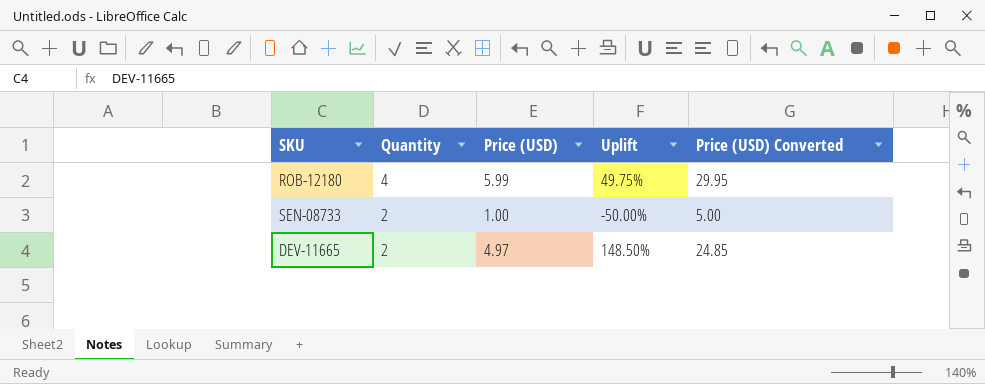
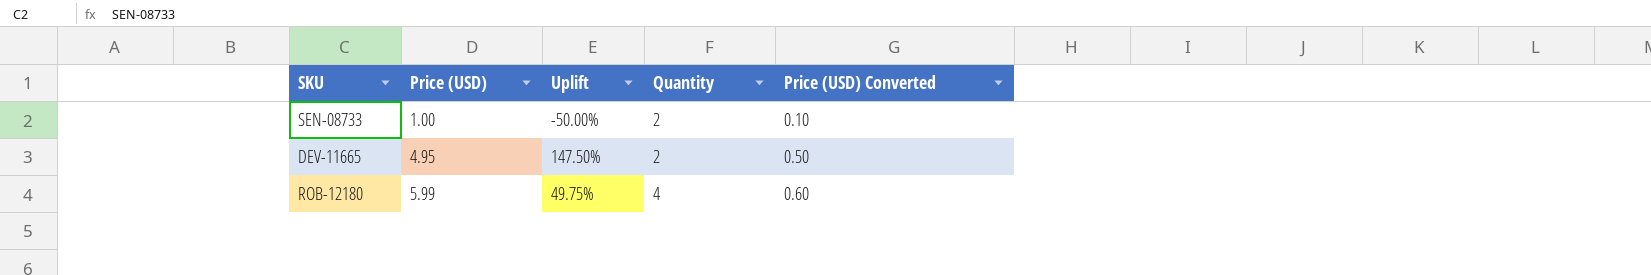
row order: Quantity descending -> Price (USD) ascending
column Quantity | position: 2 -> 4
column Price (USD) Converted | formula: [Price (USD)] * 5 -> [Price (USD)] * 0.1
DEV-11665 | Price (USD): 4.97 -> 4.95
DEV-11665 | Uplift: 148.50% -> 147.50%

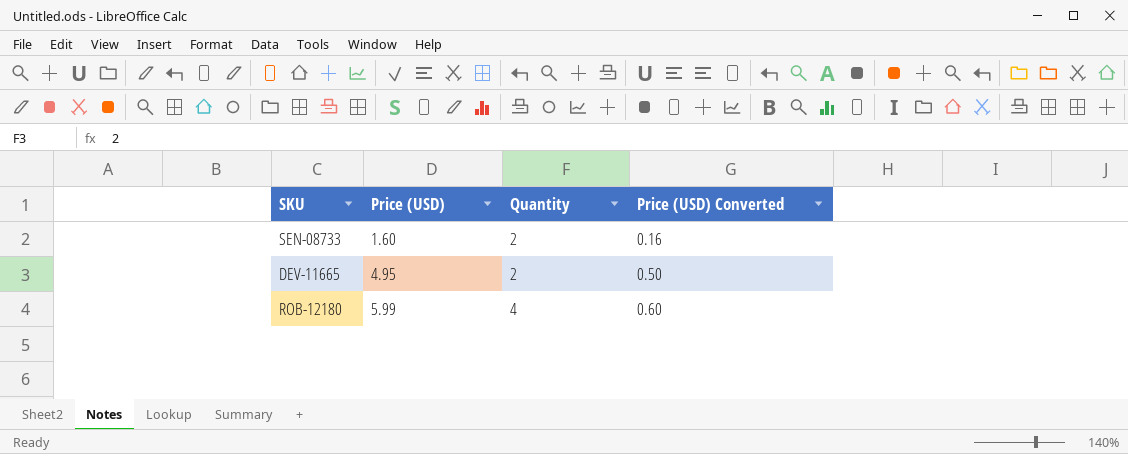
column Uplift | formula: ([Price (USD)] - [Quantity]) / [Quantity] -> none
SEN-08733 | Price (USD): 1.00 -> 1.60
SEN-08733 | Price (USD) Converted: 0.10 -> 0.16

